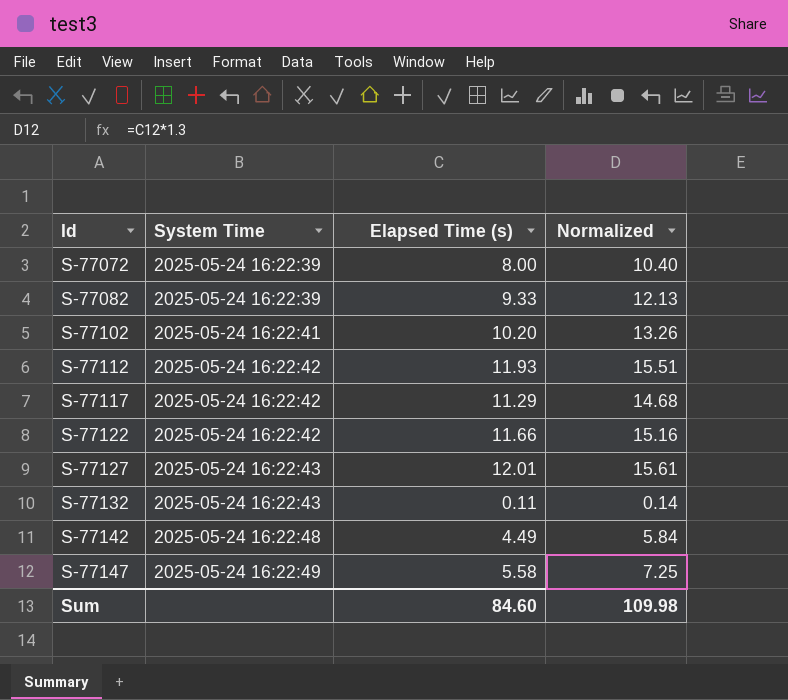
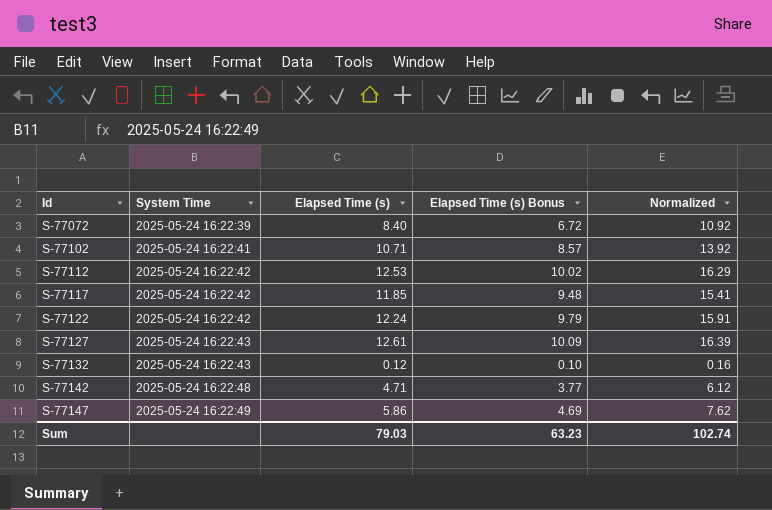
column Elapsed Time (s) Bonus | formula: none -> [Elapsed Time (s)] * 0.8
row S-77082: 2025-05-24 16:22:39 | 9.33 | 12.13 -> none
S-77072 | Elapsed Time (s): 8.00 -> 8.40
S-77072 | Normalized: 10.40 -> 10.92
S-77102 | Elapsed Time (s): 10.20 -> 10.71
S-77102 | Normalized: 13.26 -> 13.92
S-77112 | Elapsed Time (s): 11.93 -> 12.53
S-77112 | Normalized: 15.51 -> 16.29
S-77117 | Elapsed Time (s): 11.29 -> 11.85
S-77117 | Normalized: 14.68 -> 15.41
S-77122 | Elapsed Time (s): 11.66 -> 12.24
S-77122 | Normalized: 15.16 -> 15.91
S-77127 | Elapsed Time (s): 12.01 -> 12.61
S-77127 | Normalized: 15.61 -> 16.39
S-77132 | Elapsed Time (s): 0.11 -> 0.12
S-77132 | Normalized: 0.14 -> 0.16
S-77142 | Elapsed Time (s): 4.49 -> 4.71
S-77142 | Normalized: 5.84 -> 6.12
S-77147 | Elapsed Time (s): 5.58 -> 5.86
S-77147 | Normalized: 7.25 -> 7.62
Sum | Elapsed Time (s): 84.60 -> 79.03
Sum | Normalized: 109.98 -> 102.74

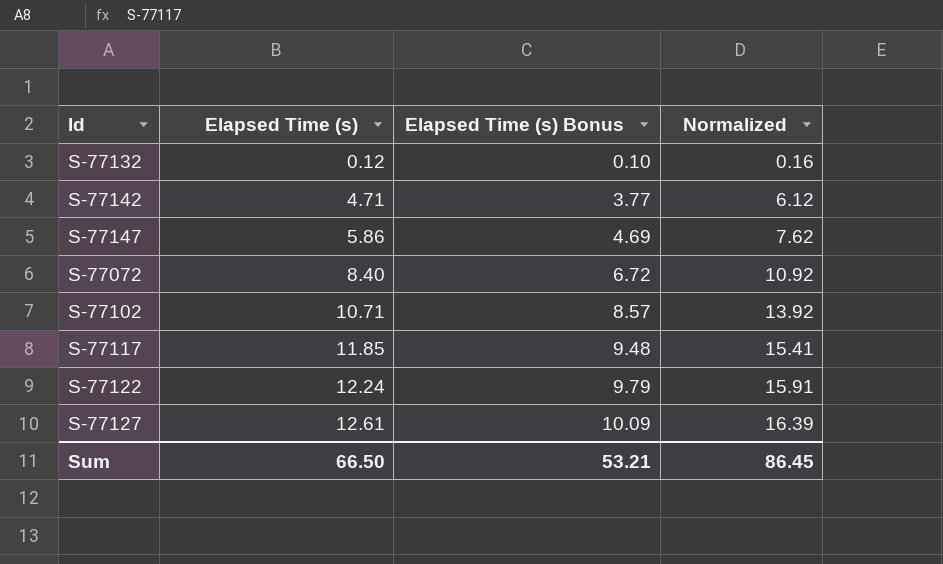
row order: Id ascending -> Elapsed Time (s) ascending
column System Time | position: 2 -> none
row S-77112: 2025-05-24 16:22:42 | 12.53 | 10.02 | 16.29 -> none
Sum | Elapsed Time (s): 79.03 -> 66.50
Sum | Elapsed Time (s) Bonus: 63.23 -> 53.21
Sum | Normalized: 102.74 -> 86.45

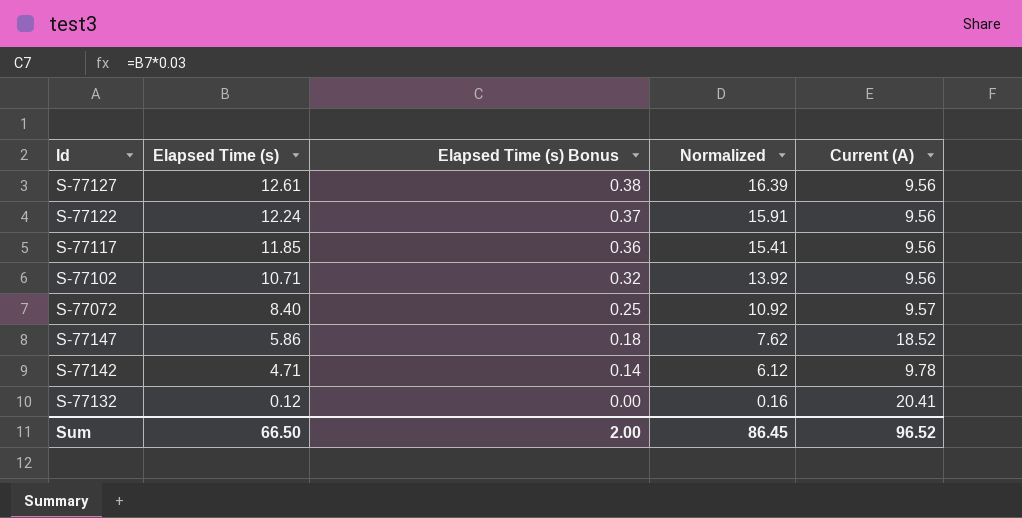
row order: Elapsed Time (s) ascending -> Elapsed Time (s) descending
column Elapsed Time (s) Bonus | formula: [Elapsed Time (s)] * 0.8 -> [Elapsed Time (s)] * 0.03
column Current (A) | position: none -> 5
Sum | Elapsed Time (s) Bonus: 53.21 -> 2.00

